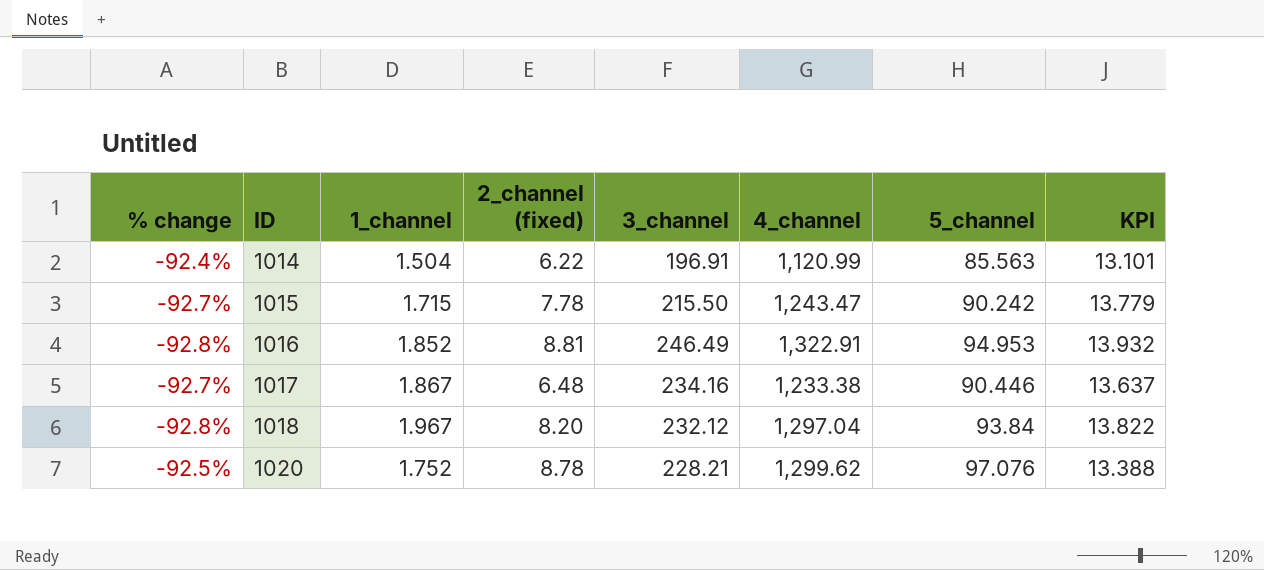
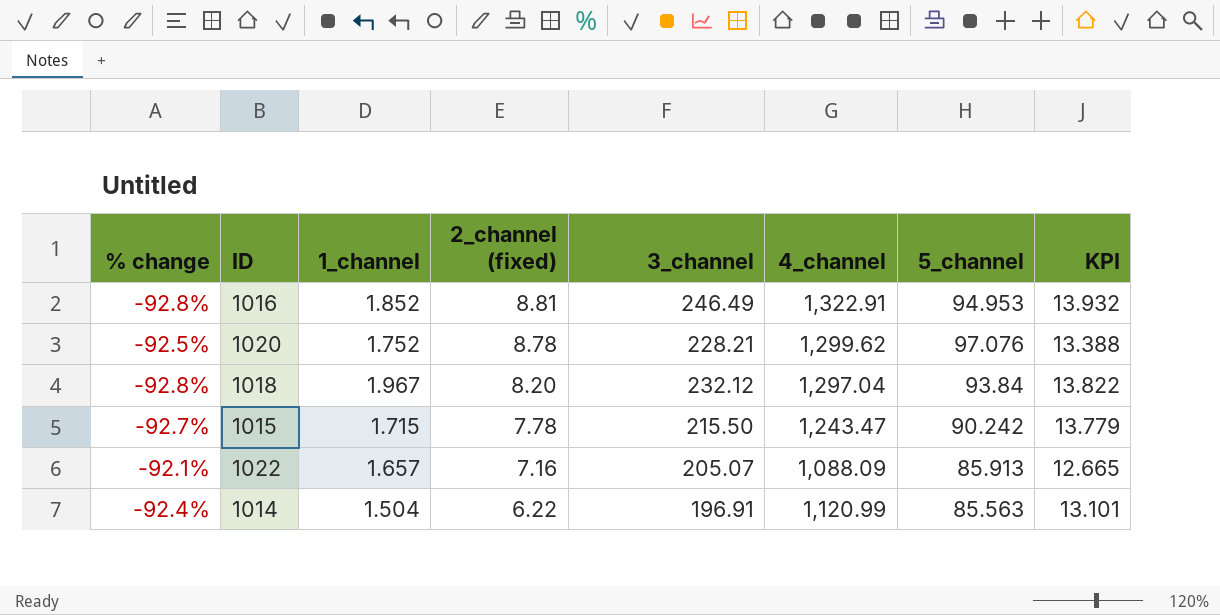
row order: ID ascending -> 2_channel (fixed) descending
row 1017: -92.7% | 1.867 | 6.48 | 234.16 | 1,233.38 | 90.446 | 13.637 -> none
row 1022: none -> -92.1% | 1.657 | 7.16 | 205.07 | 1,088.09 | 85.913 | 12.665

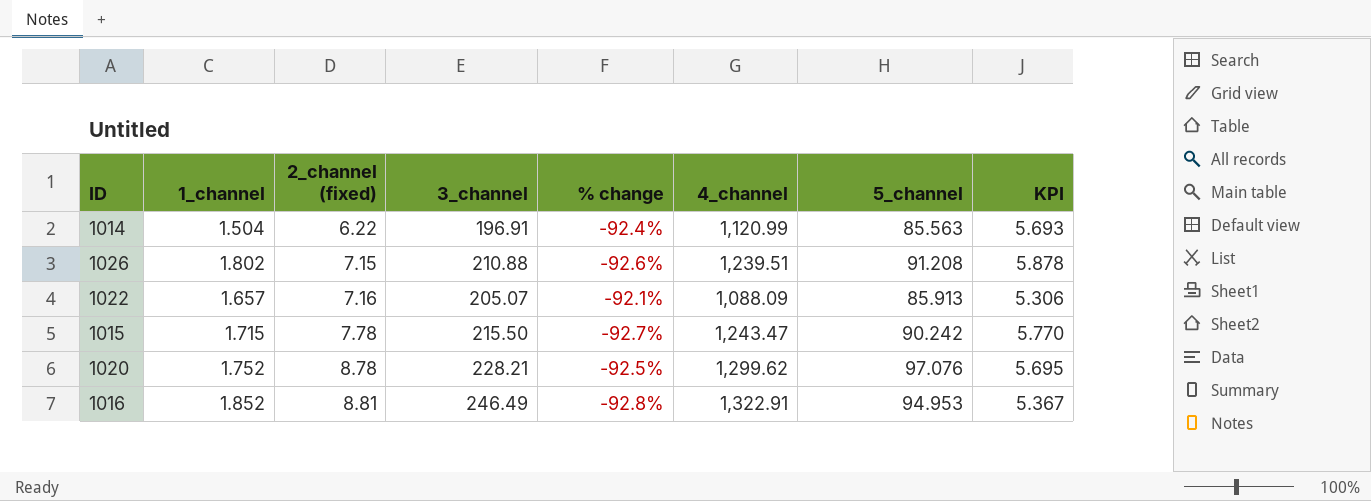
row order: 2_channel (fixed) descending -> 2_channel (fixed) ascending
column % change | position: 1 -> 5
column KPI | formula: [4_channel] / [5_channel] -> [4_channel] / [3_channel]
row 1018: -92.8% | 1.967 | 8.20 | 232.12 | 1,297.04 | 93.84 | 13.822 -> none
row 1026: none -> 1.802 | 7.15 | 210.88 | -92.6% | 1,239.51 | 91.208 | 5.878

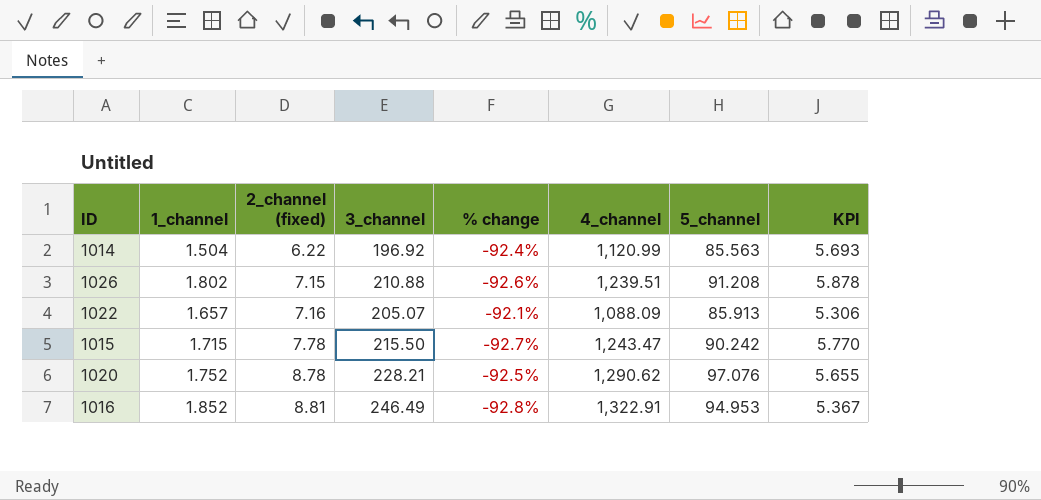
1014 | 3_channel: 196.91 -> 196.92
1020 | 4_channel: 1,299.62 -> 1,290.62
1020 | KPI: 5.695 -> 5.655

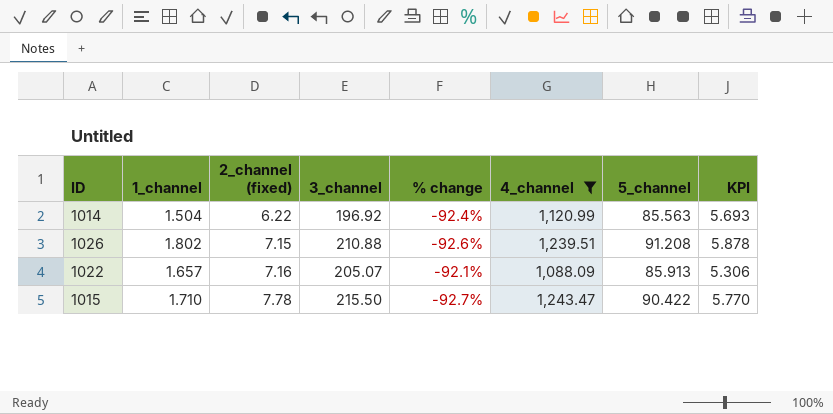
filter: none -> 4_channel <= 1,243.47
1015 | 1_channel: 1.715 -> 1.710
1015 | 5_channel: 90.242 -> 90.422

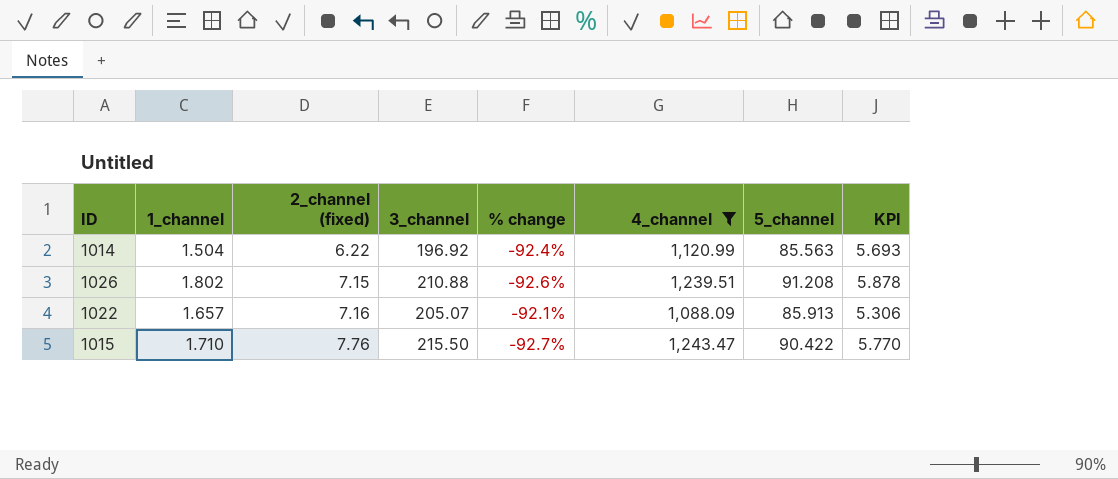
1015 | 2_channel (fixed): 7.78 -> 7.76

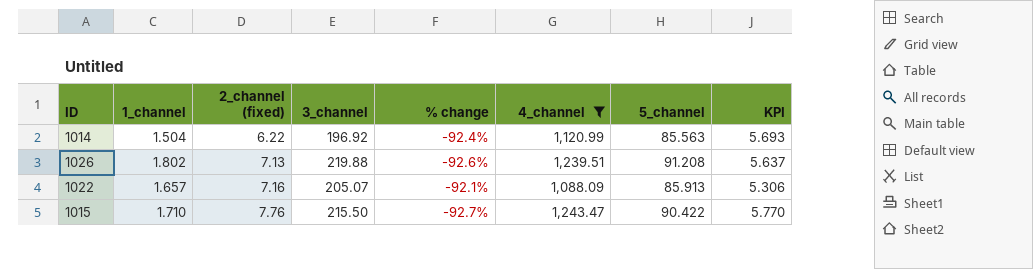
1026 | 2_channel (fixed): 7.15 -> 7.13
1026 | 3_channel: 210.88 -> 219.88
1026 | KPI: 5.878 -> 5.637

